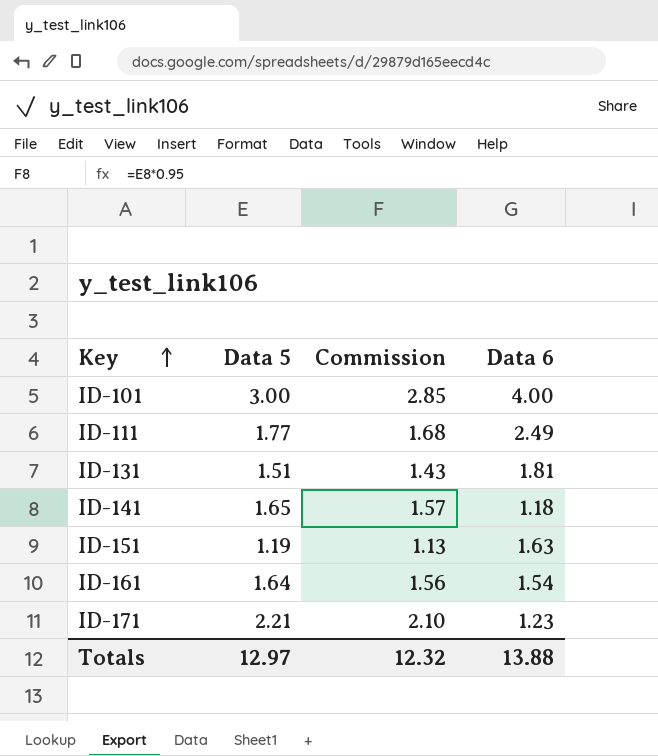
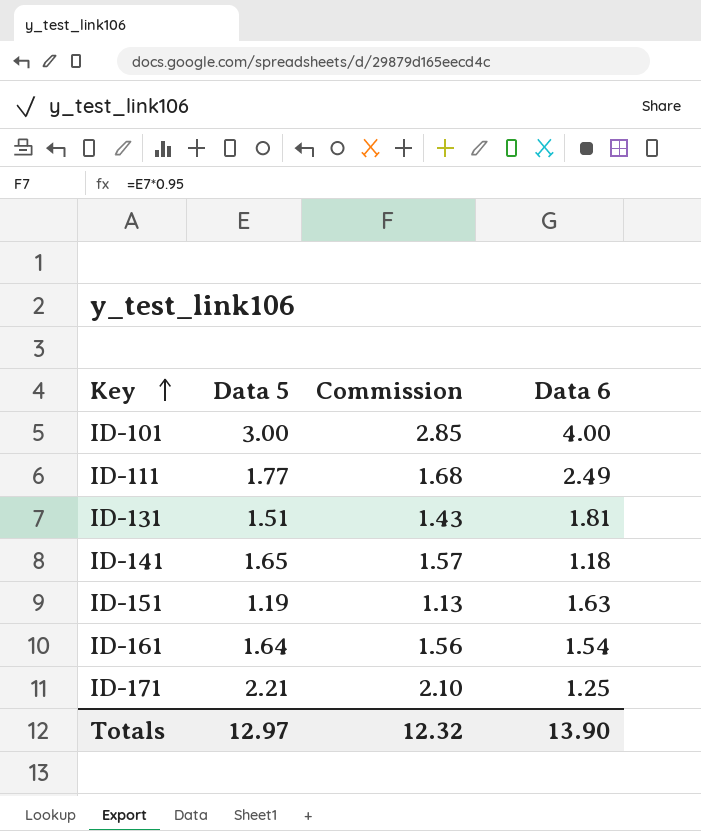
ID-171 | Data 6: 1.23 -> 1.25
Totals | Data 6: 13.88 -> 13.90

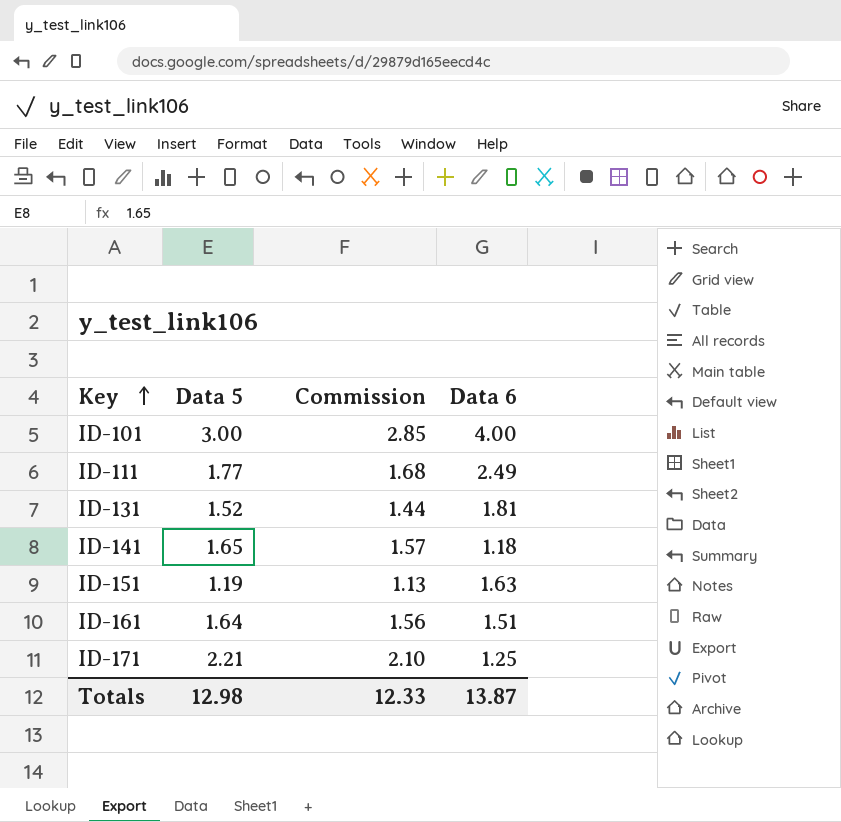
ID-131 | Data 5: 1.51 -> 1.52
ID-131 | Commission: 1.43 -> 1.44
ID-161 | Data 6: 1.54 -> 1.51
Totals | Data 5: 12.97 -> 12.98
Totals | Commission: 12.32 -> 12.33
Totals | Data 6: 13.90 -> 13.87

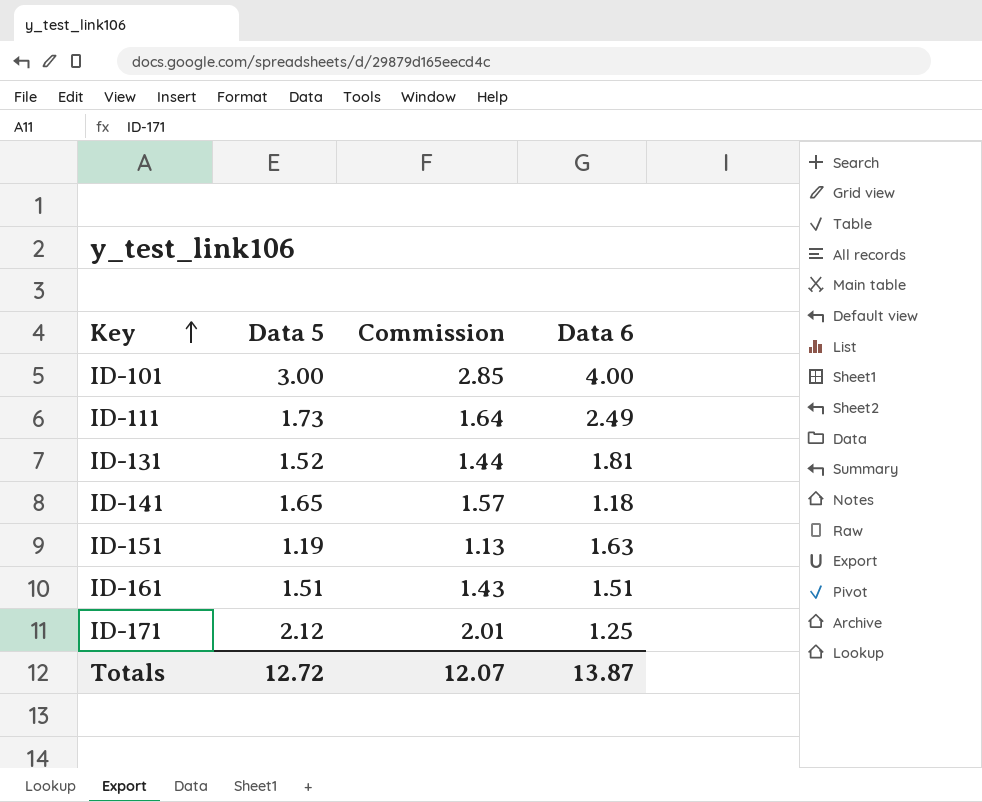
ID-111 | Data 5: 1.77 -> 1.73
ID-111 | Commission: 1.68 -> 1.64
ID-161 | Data 5: 1.64 -> 1.51
ID-161 | Commission: 1.56 -> 1.43
ID-171 | Data 5: 2.21 -> 2.12
ID-171 | Commission: 2.10 -> 2.01
Totals | Data 5: 12.98 -> 12.72
Totals | Commission: 12.33 -> 12.07

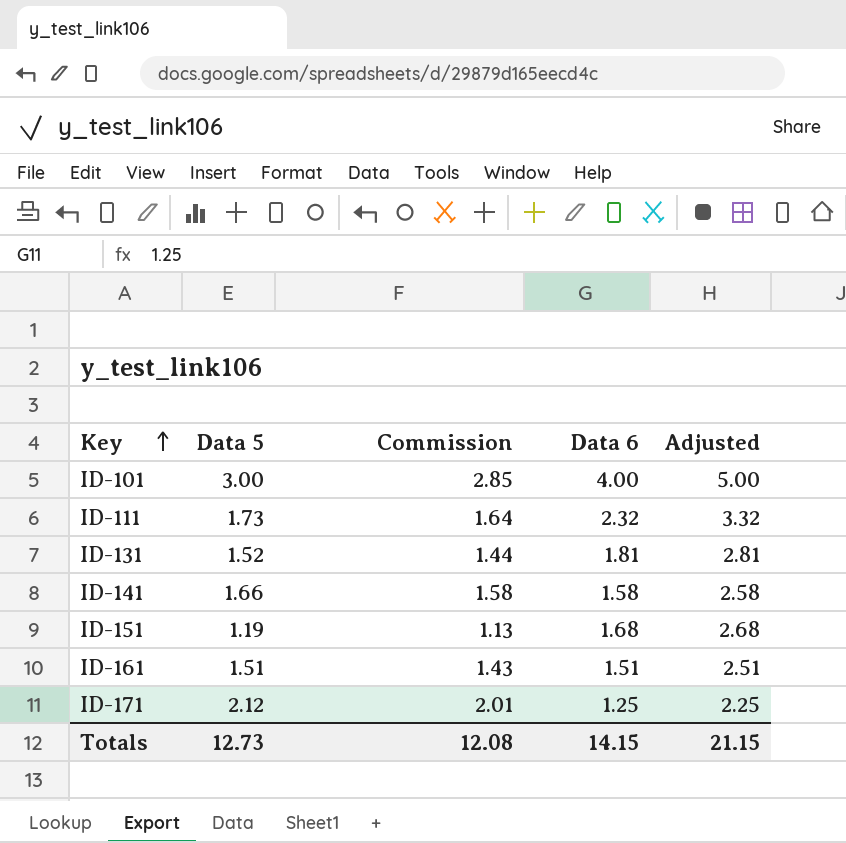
column Adjusted | formula: none -> [Data 6] + 1
ID-111 | Data 6: 2.49 -> 2.32
ID-141 | Data 5: 1.65 -> 1.66
ID-141 | Commission: 1.57 -> 1.58
ID-141 | Data 6: 1.18 -> 1.58
ID-151 | Data 6: 1.63 -> 1.68
Totals | Data 5: 12.72 -> 12.73
Totals | Commission: 12.07 -> 12.08
Totals | Data 6: 13.87 -> 14.15

